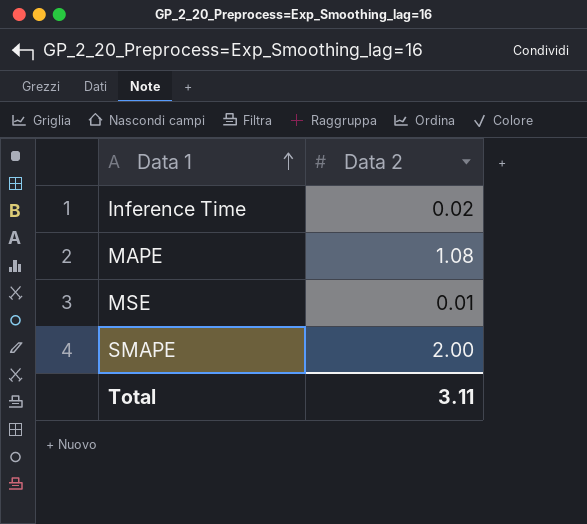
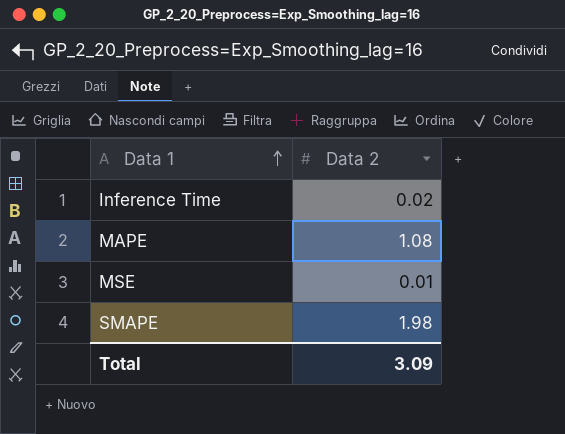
SMAPE | Data 2: 2.00 -> 1.98
Total | Data 2: 3.11 -> 3.09

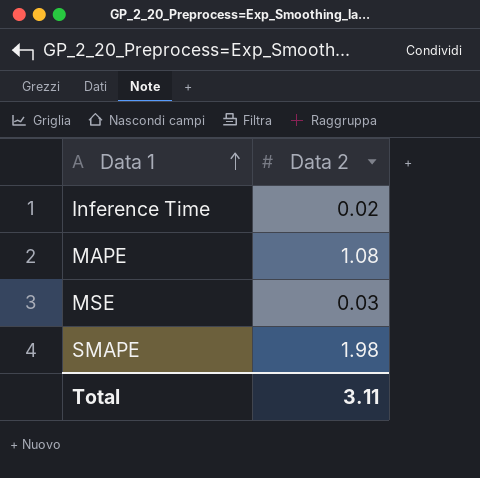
MSE | Data 2: 0.01 -> 0.03
Total | Data 2: 3.09 -> 3.11

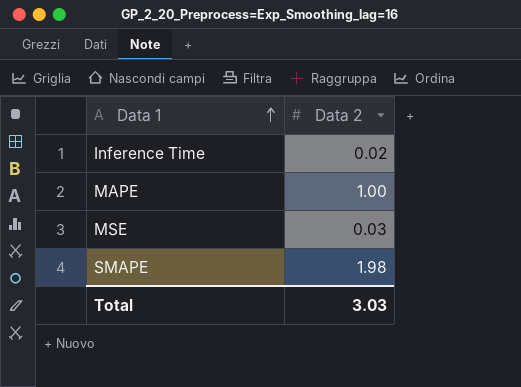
MAPE | Data 2: 1.08 -> 1.00
Total | Data 2: 3.11 -> 3.03

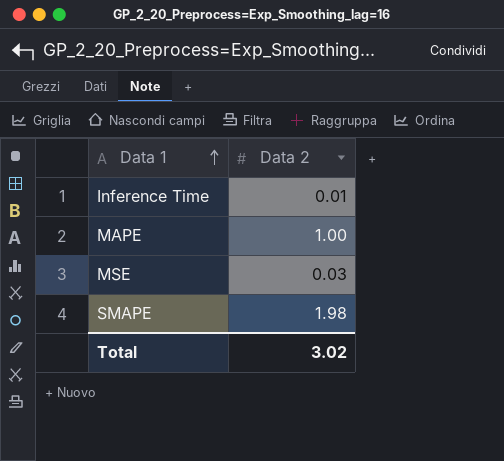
Inference Time | Data 2: 0.02 -> 0.01
Total | Data 2: 3.03 -> 3.02

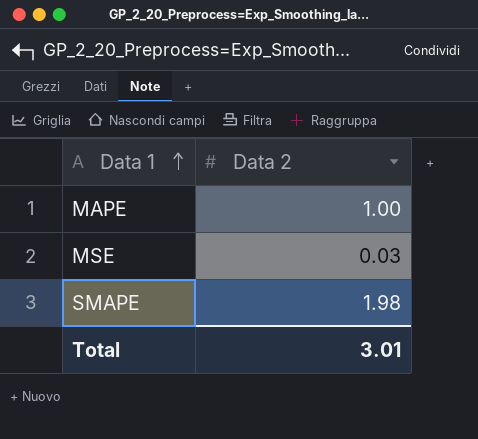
row Inference Time: 0.01 -> none
Total | Data 2: 3.02 -> 3.01

